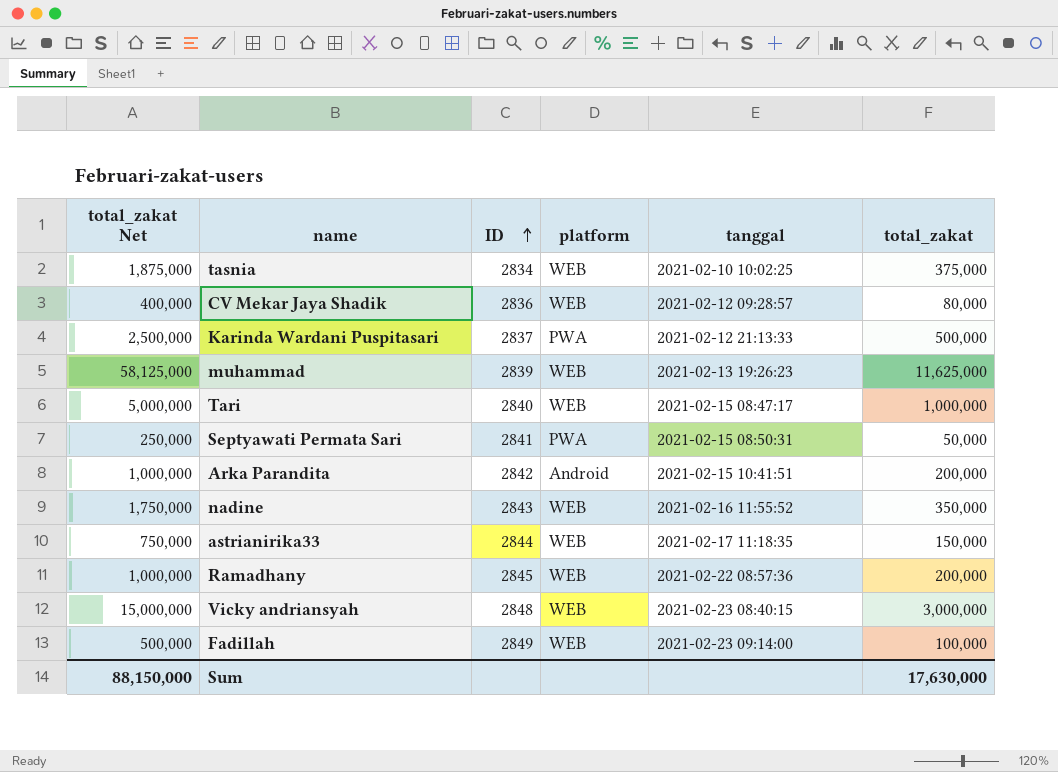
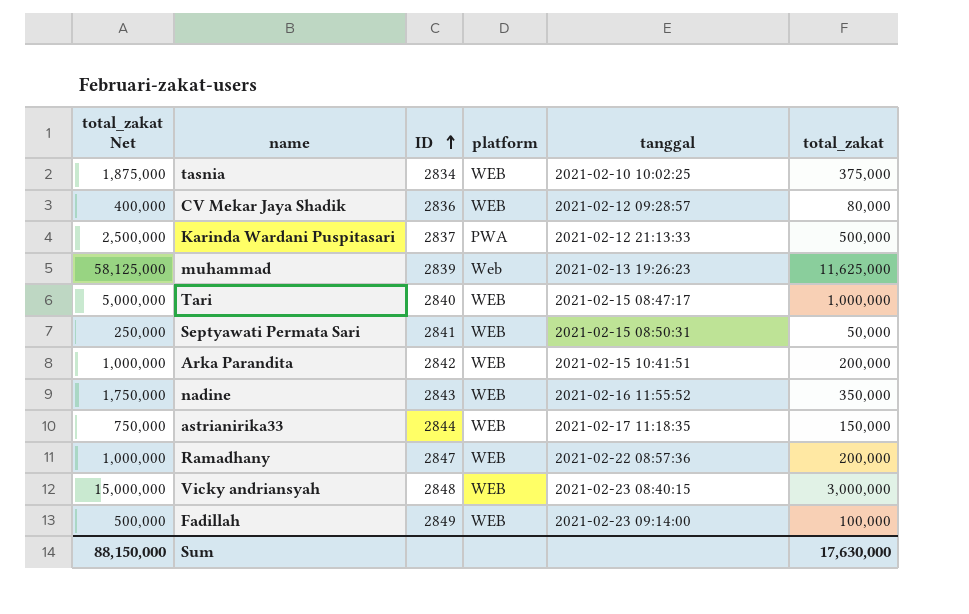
muhammad | platform: WEB -> Web
Septyawati Permata Sari | platform: PWA -> WEB
Arka Parandita | platform: Android -> WEB
Ramadhany | ID: 2845 -> 2847

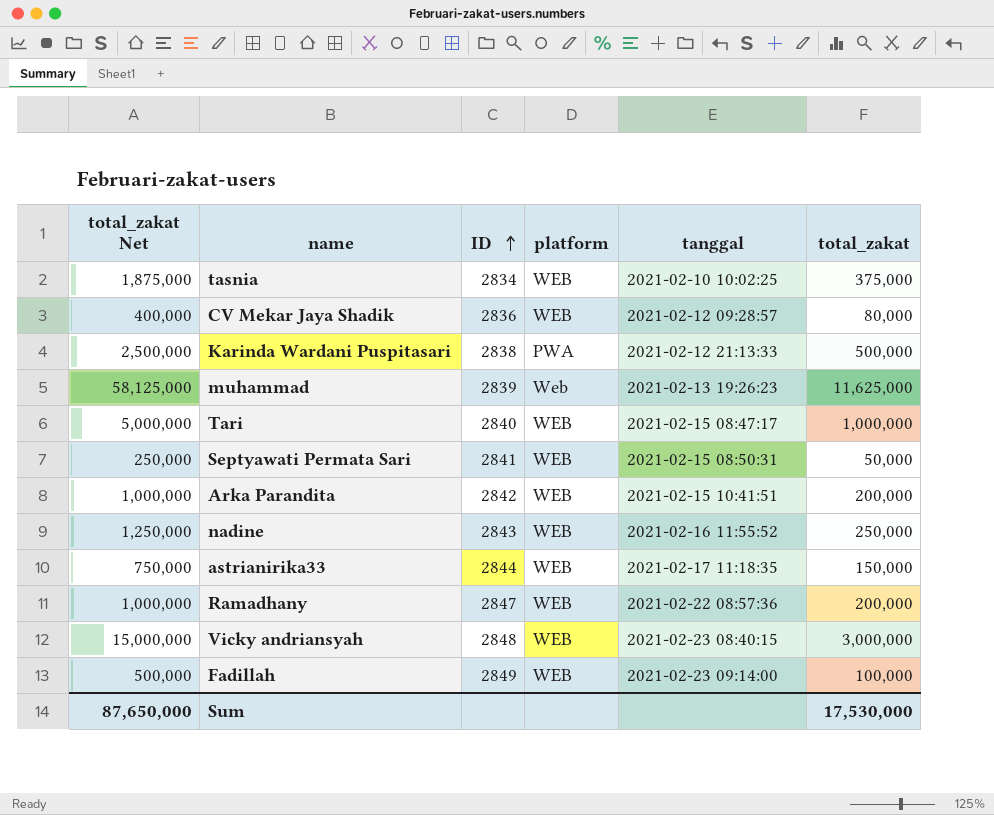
Karinda Wardani Puspitasari | ID: 2837 -> 2838
nadine | total_zakat Net: 1,750,000 -> 1,250,000
nadine | total_zakat: 350,000 -> 250,000
Sum | total_zakat Net: 88,150,000 -> 87,650,000
Sum | total_zakat: 17,630,000 -> 17,530,000

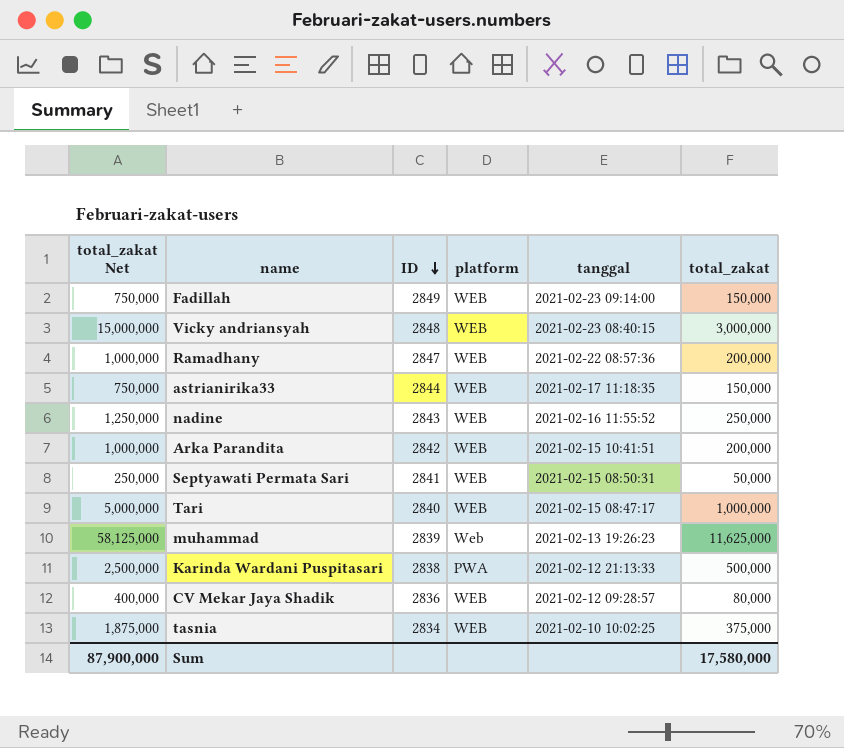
row order: ID ascending -> ID descending
Fadillah | total_zakat Net: 500,000 -> 750,000
Fadillah | total_zakat: 100,000 -> 150,000
Sum | total_zakat Net: 87,650,000 -> 87,900,000
Sum | total_zakat: 17,530,000 -> 17,580,000

